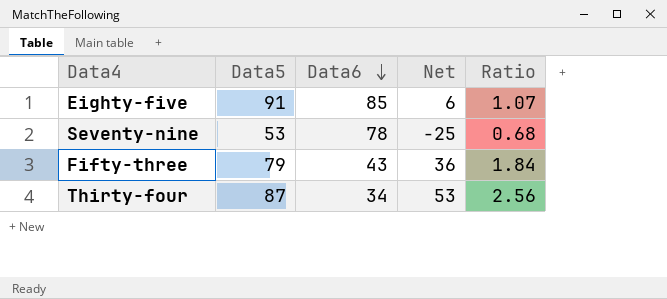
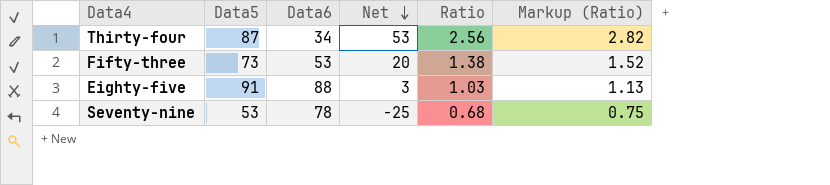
row order: Data6 descending -> Net descending
column Markup (Ratio) | formula: none -> [Ratio] * 1.1
Fifty-three | Data5: 79 -> 73
Fifty-three | Data6: 43 -> 53
Fifty-three | Net: 36 -> 20
Fifty-three | Ratio: 1.84 -> 1.38
Eighty-five | Data6: 85 -> 88
Eighty-five | Net: 6 -> 3
Eighty-five | Ratio: 1.07 -> 1.03

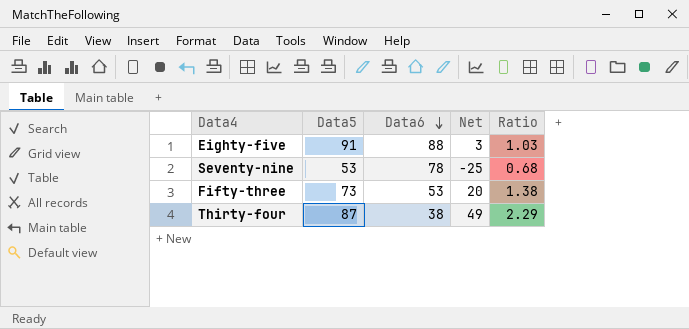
row order: Net descending -> Data6 descending
column Markup (Ratio) | formula: [Ratio] * 1.1 -> none
Thirty-four | Data6: 34 -> 38
Thirty-four | Net: 53 -> 49
Thirty-four | Ratio: 2.56 -> 2.29

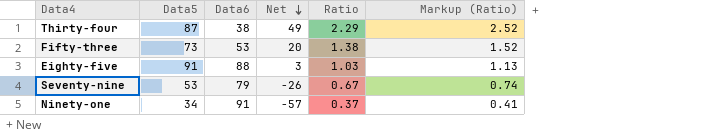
row order: Data6 descending -> Net descending
column Markup (Ratio) | formula: none -> [Ratio] * 1.1
Seventy-nine | Data6: 78 -> 79
Seventy-nine | Net: -25 -> -26
Seventy-nine | Ratio: 0.68 -> 0.67
row Ninety-one: none -> 34 | 91 | -57 | 0.37 | 0.41

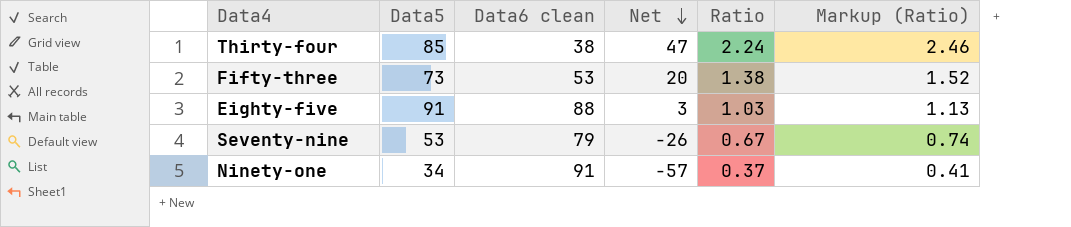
column name: Data6 -> Data6 clean
Thirty-four | Data5: 87 -> 85
Thirty-four | Net: 49 -> 47
Thirty-four | Ratio: 2.29 -> 2.24
Thirty-four | Markup (Ratio): 2.52 -> 2.46

